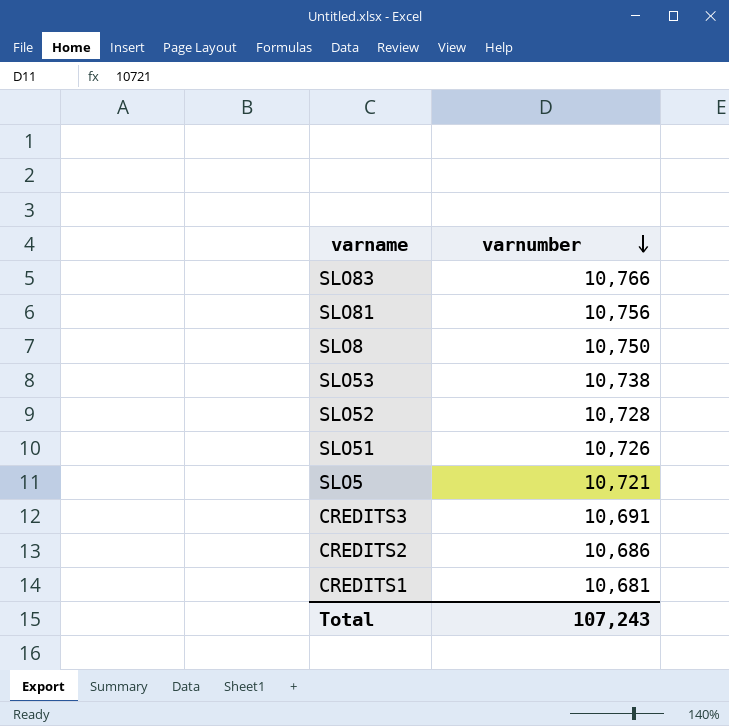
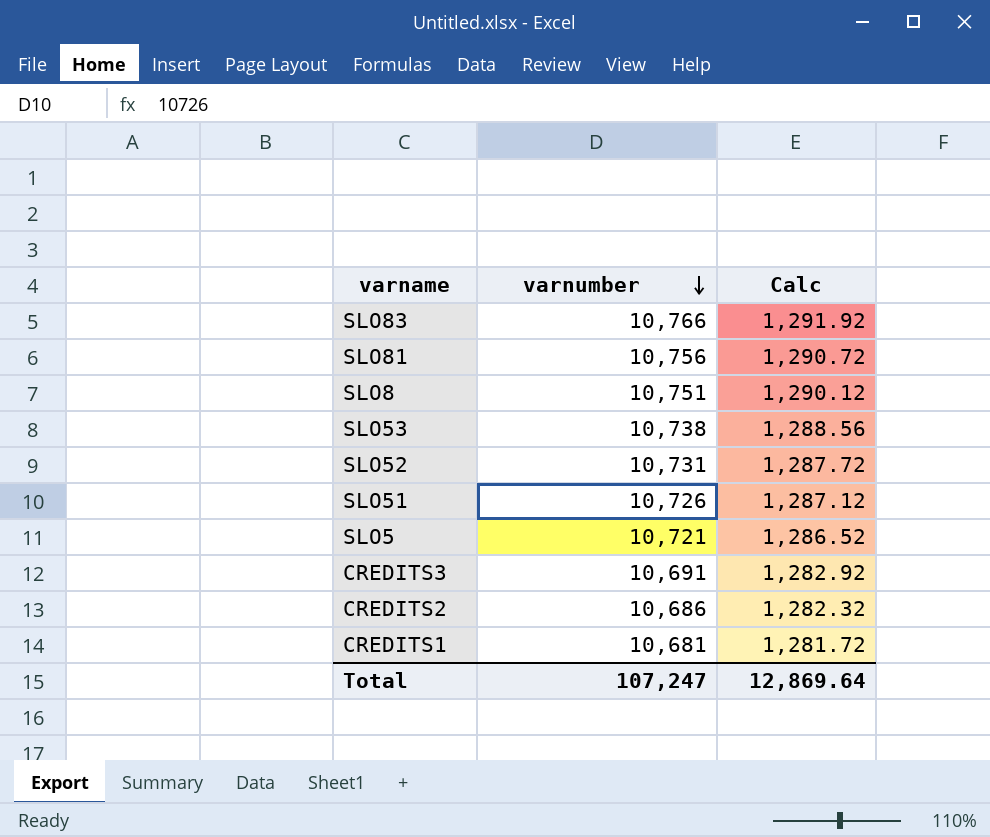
column Calc | formula: none -> [varnumber] * 0.12
SLO8 | varnumber: 10,750 -> 10,751
SLO52 | varnumber: 10,728 -> 10,731
Total | varnumber: 107,243 -> 107,247

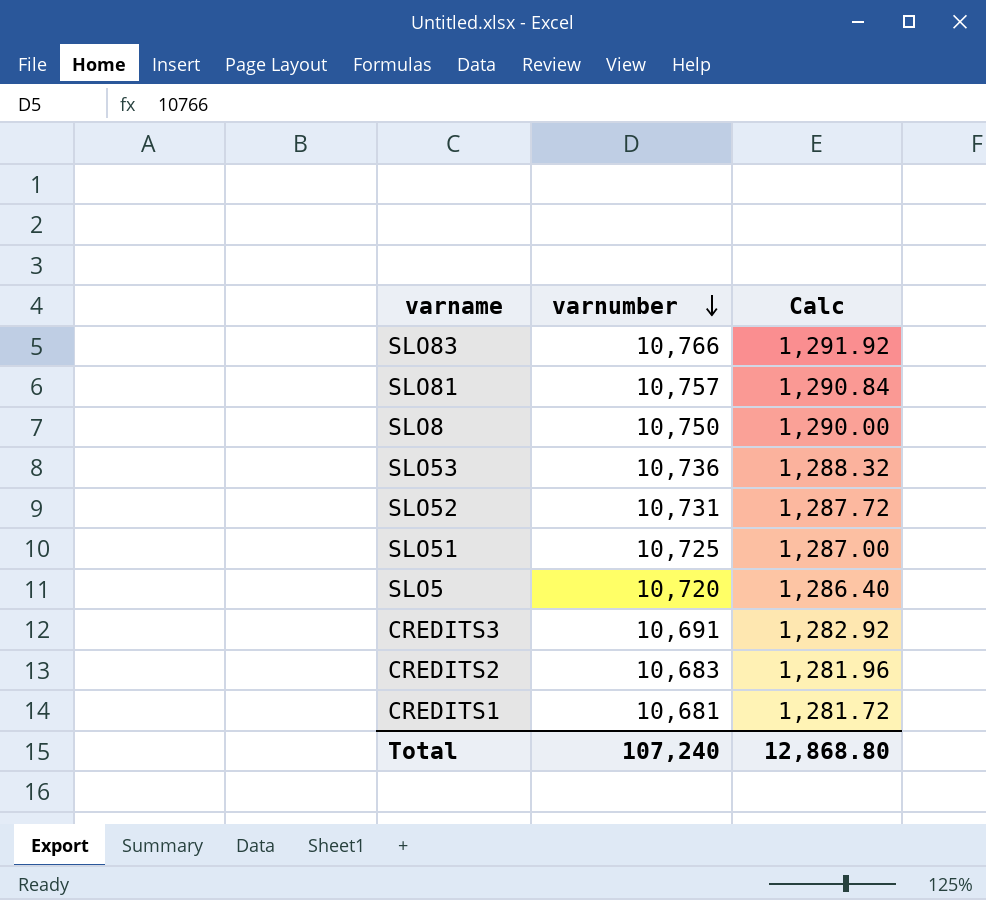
SLO81 | varnumber: 10,756 -> 10,757
SLO81 | Calc: 1,290.72 -> 1,290.84
SLO8 | varnumber: 10,751 -> 10,750
SLO8 | Calc: 1,290.12 -> 1,290.00
SLO53 | varnumber: 10,738 -> 10,736
SLO53 | Calc: 1,288.56 -> 1,288.32
SLO51 | varnumber: 10,726 -> 10,725
SLO51 | Calc: 1,287.12 -> 1,287.00
SLO5 | varnumber: 10,721 -> 10,720
SLO5 | Calc: 1,286.52 -> 1,286.40
CREDITS2 | varnumber: 10,686 -> 10,683
CREDITS2 | Calc: 1,282.32 -> 1,281.96
Total | varnumber: 107,247 -> 107,240
Total | Calc: 12,869.64 -> 12,868.80

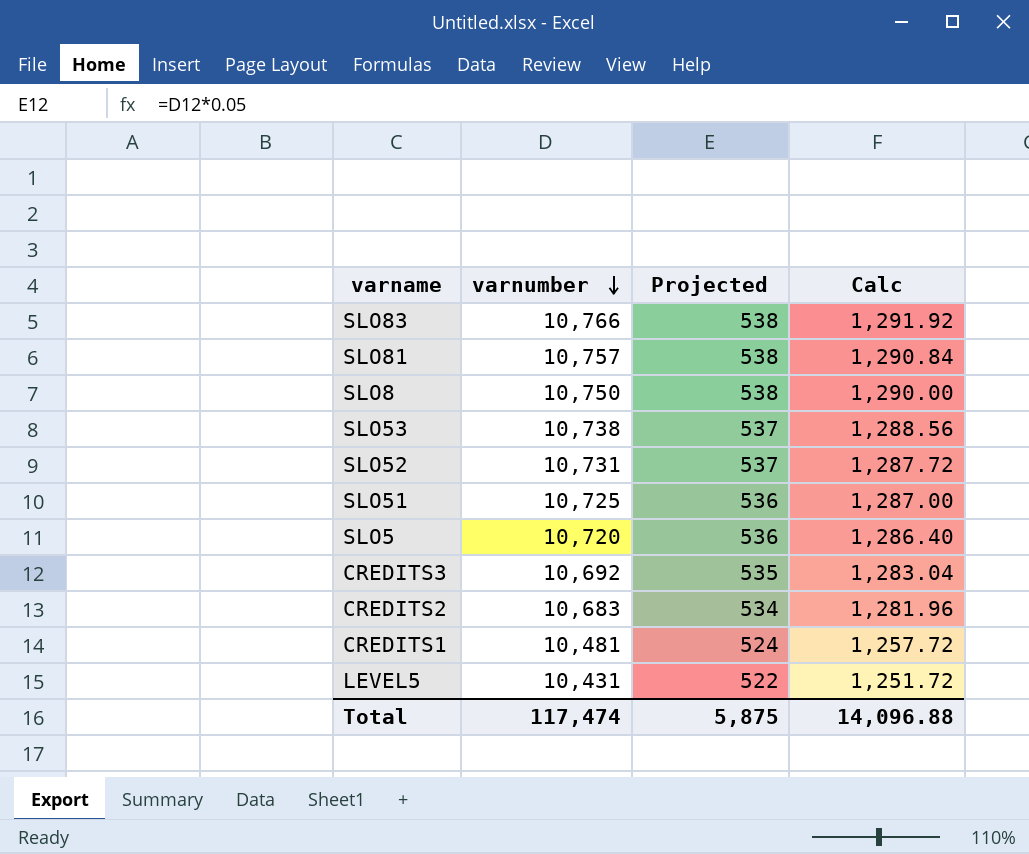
column Projected | formula: none -> [varnumber] * 0.05
SLO53 | varnumber: 10,736 -> 10,738
SLO53 | Calc: 1,288.32 -> 1,288.56
CREDITS3 | varnumber: 10,691 -> 10,692
CREDITS3 | Calc: 1,282.92 -> 1,283.04
CREDITS1 | varnumber: 10,681 -> 10,481
CREDITS1 | Calc: 1,281.72 -> 1,257.72
row LEVEL5: none -> 10,431 | 522 | 1,251.72
Total | varnumber: 107,240 -> 117,474
Total | Calc: 12,868.80 -> 14,096.88

